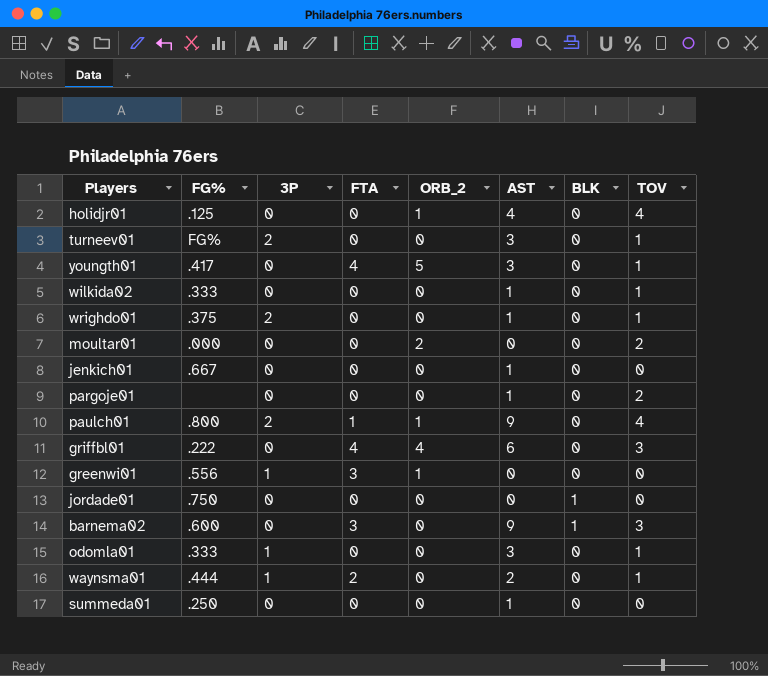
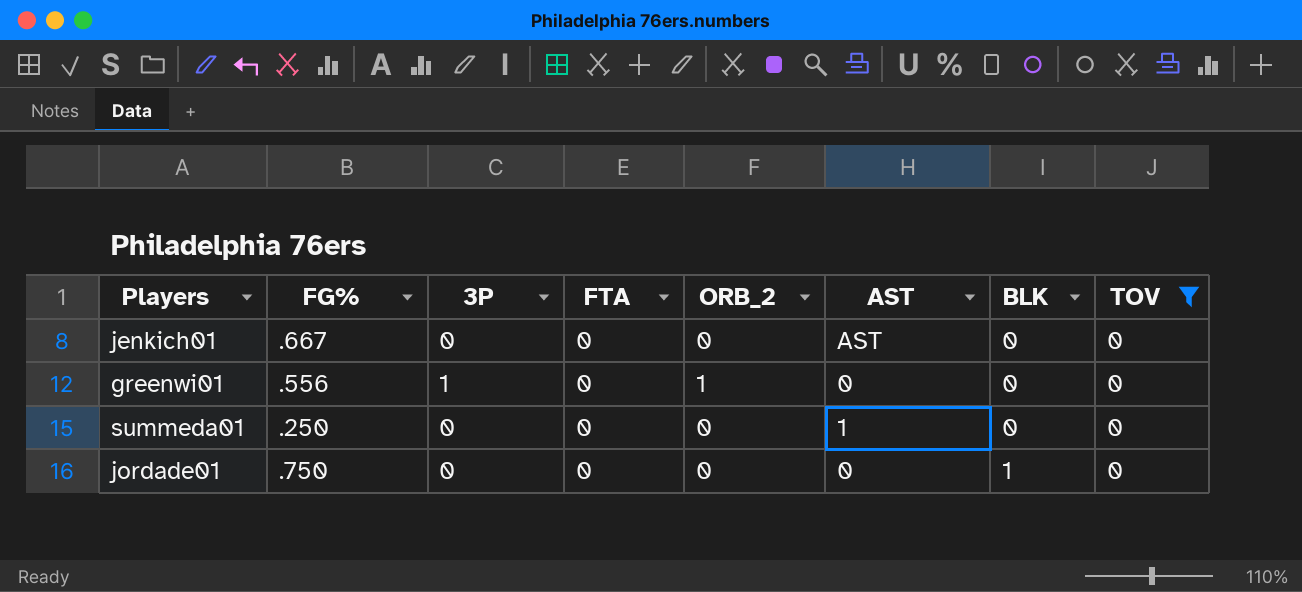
filter: none -> TOV = 0
row order: none -> BLK ascending
jenkich01 | AST: 1 -> AST
greenwi01 | FTA: 3 -> 0

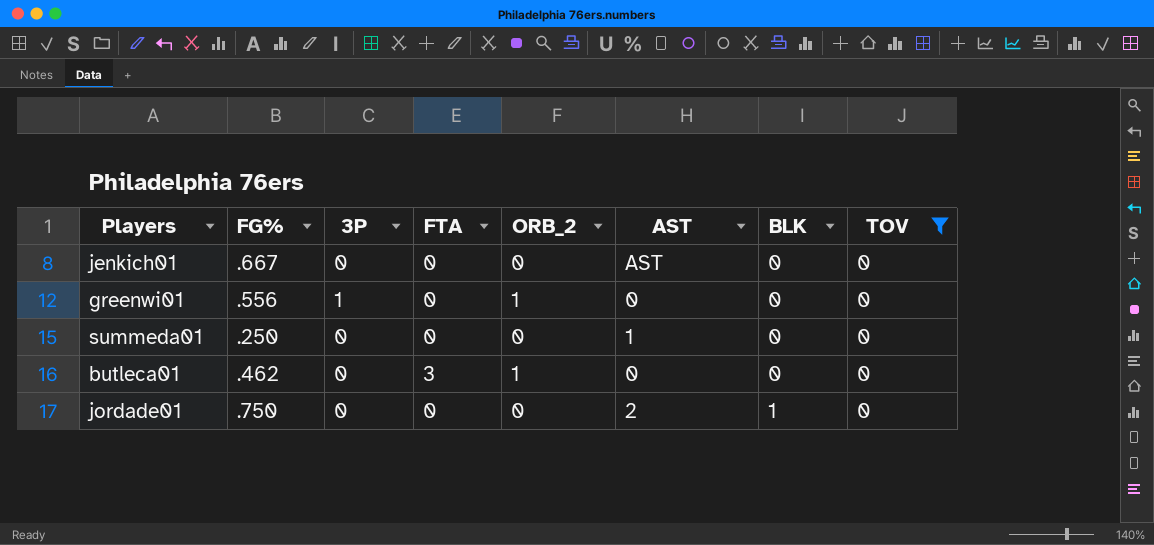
row butleca01: none -> .462 | 0 | 3 | 1 | 0 | 0 | 0
jordade01 | AST: 0 -> 2

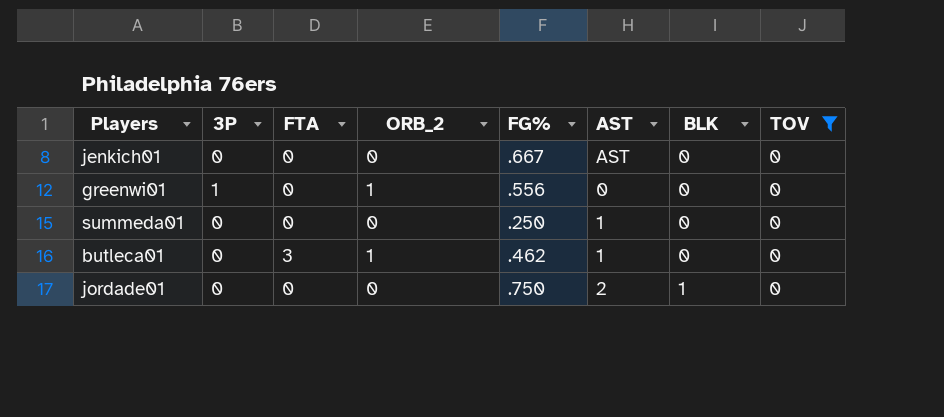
column FG% | position: 2 -> 5
butleca01 | AST: 0 -> 1

